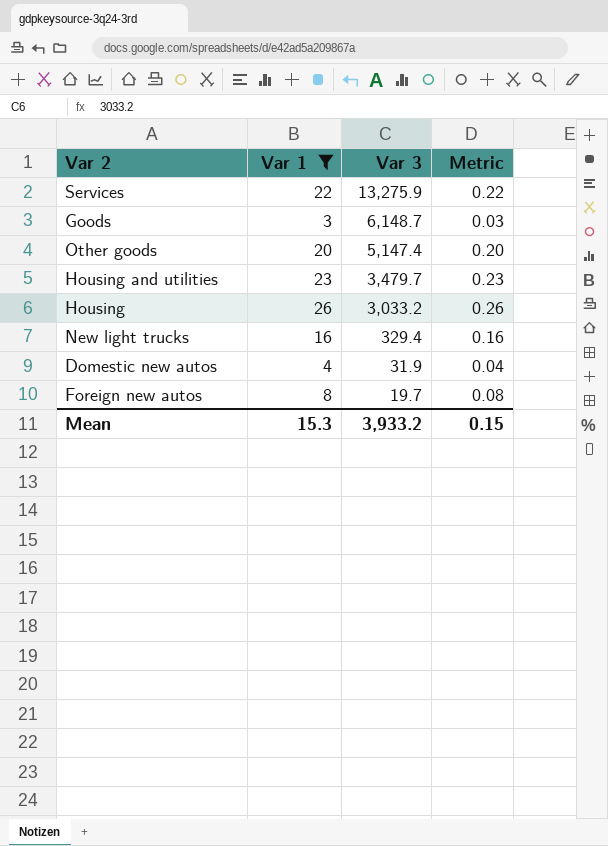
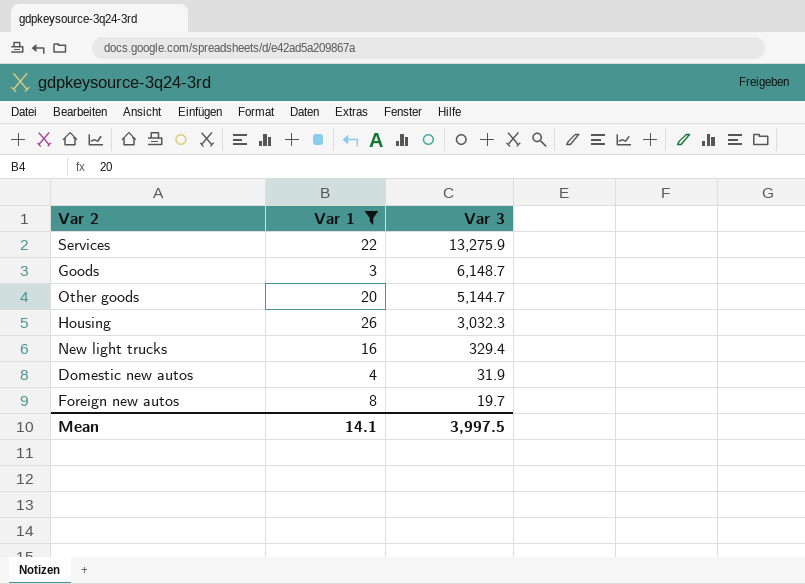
column Metric | formula: [Var 1] * 0.01 -> none
row Housing and utilities: 23 | 3,479.7 | 0.23 -> none
Other goods | Var 3: 5,147.4 -> 5,144.7
Housing | Var 3: 3,033.2 -> 3,032.3
Mean | Var 1: 15.3 -> 14.1
Mean | Var 3: 3,933.2 -> 3,997.5

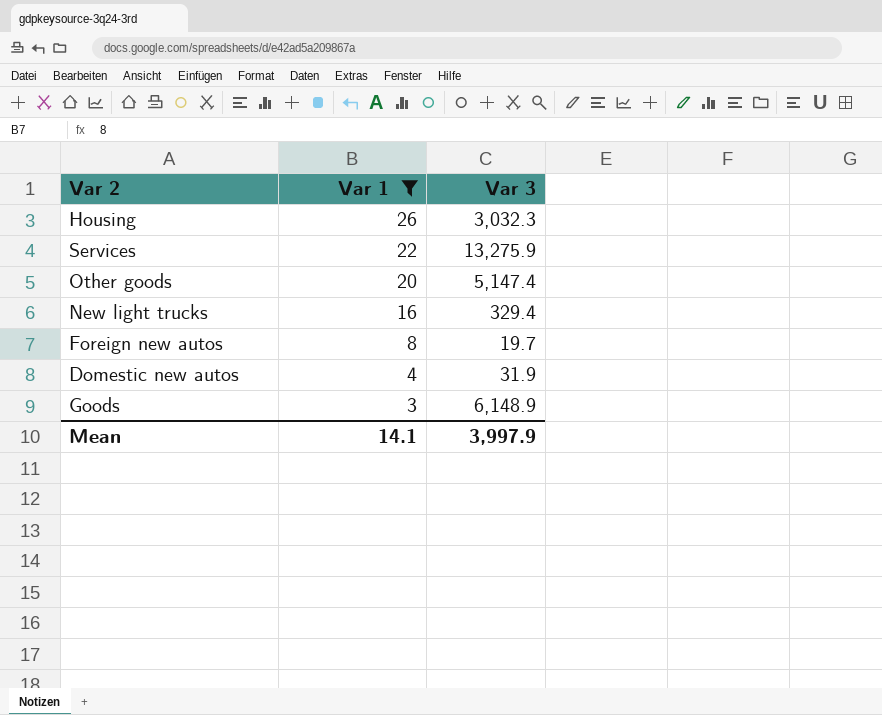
row order: Var 3 descending -> Var 1 descending
Other goods | Var 3: 5,144.7 -> 5,147.4
Goods | Var 3: 6,148.7 -> 6,148.9
Mean | Var 3: 3,997.5 -> 3,997.9

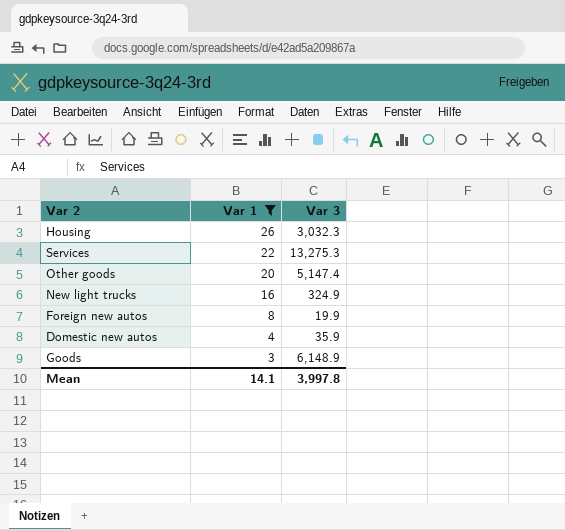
Services | Var 3: 13,275.9 -> 13,275.3
New light trucks | Var 3: 329.4 -> 324.9
Foreign new autos | Var 3: 19.7 -> 19.9
Domestic new autos | Var 3: 31.9 -> 35.9
Mean | Var 3: 3,997.9 -> 3,997.8

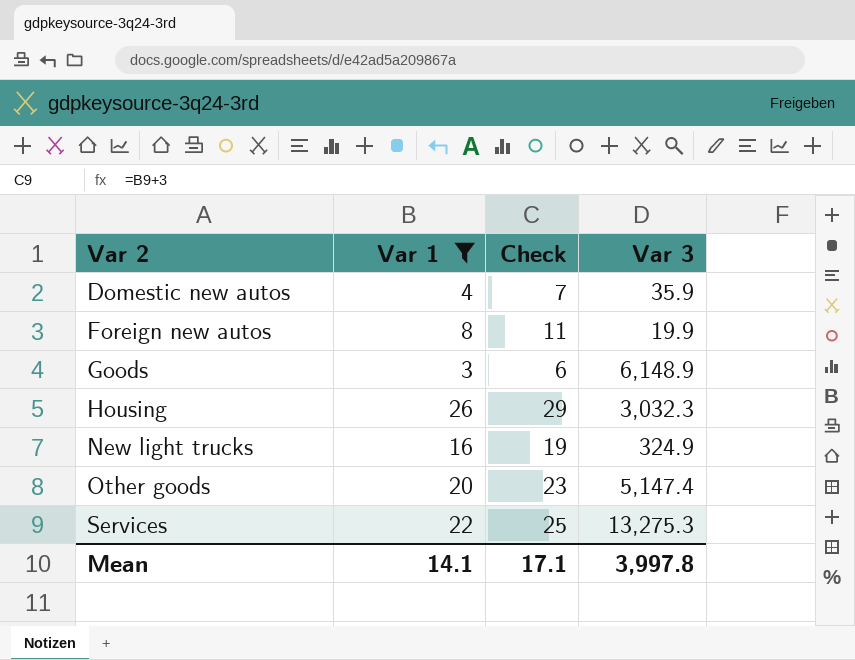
row order: Var 1 descending -> Var 2 ascending
column Check | formula: none -> [Var 1] + 3

